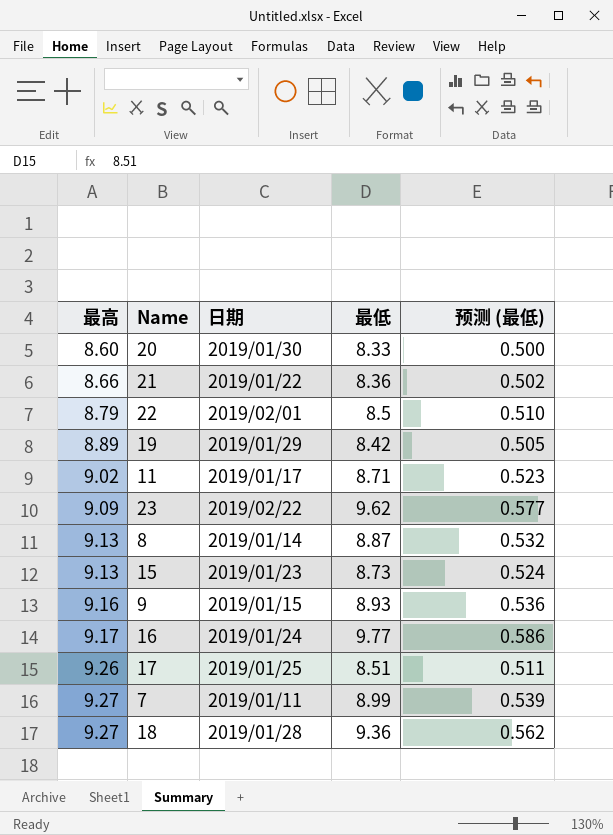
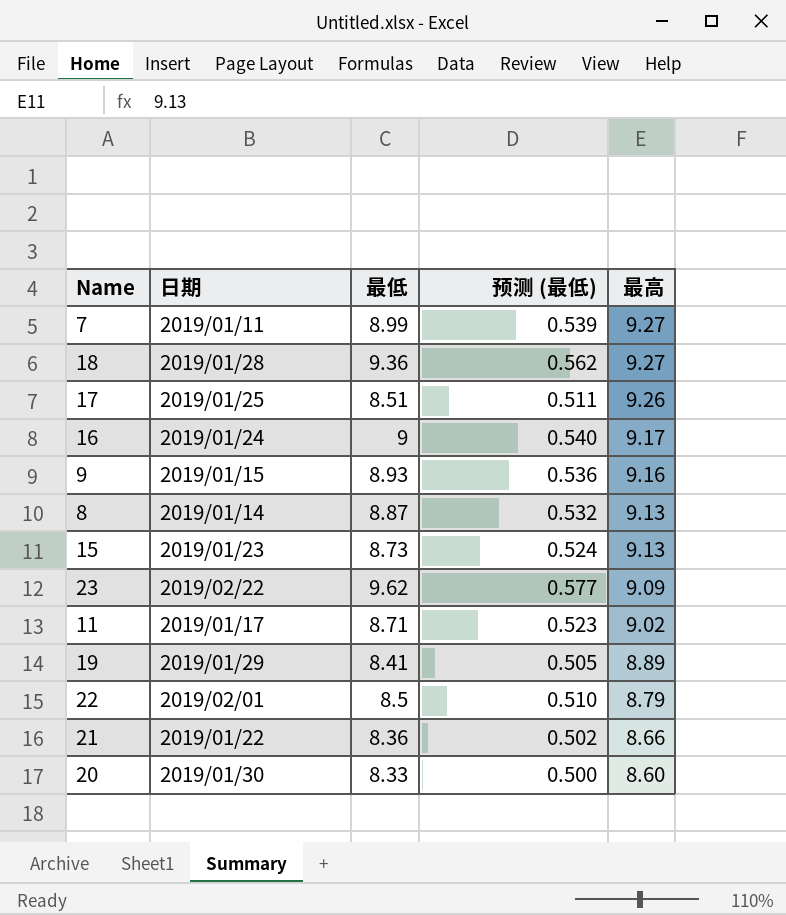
row order: 最高 ascending -> 最高 descending
column 最高 | position: 1 -> 5
16 | 最低: 9.77 -> 9
16 | 预测 (最低): 0.586 -> 0.540
19 | 最低: 8.42 -> 8.41

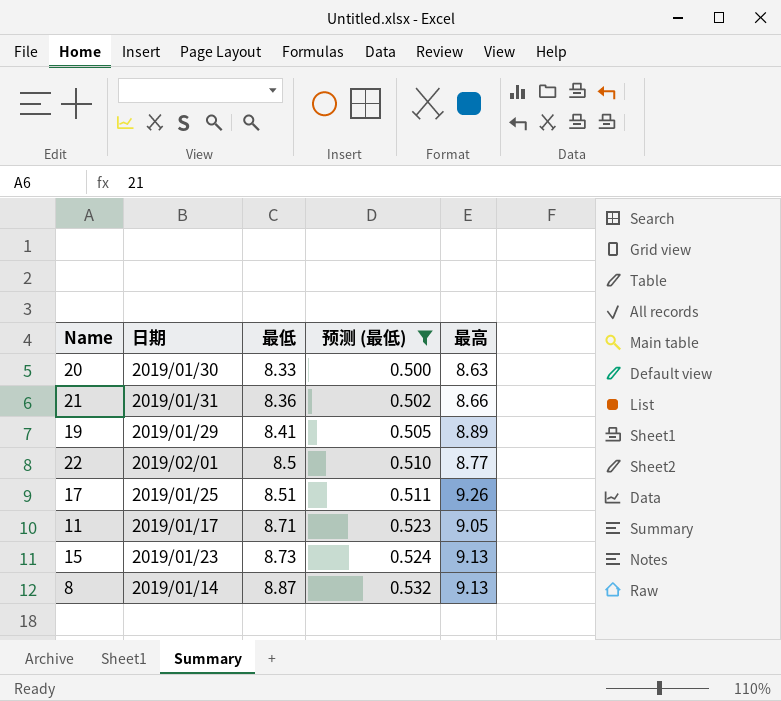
filter: none -> 预测 (最低) <= 0.532
row order: 最高 descending -> 最低 ascending
20 | 最高: 8.60 -> 8.63
21 | 日期: 2019/01/22 -> 2019/01/31
22 | 最高: 8.79 -> 8.77
11 | 最高: 9.02 -> 9.05

